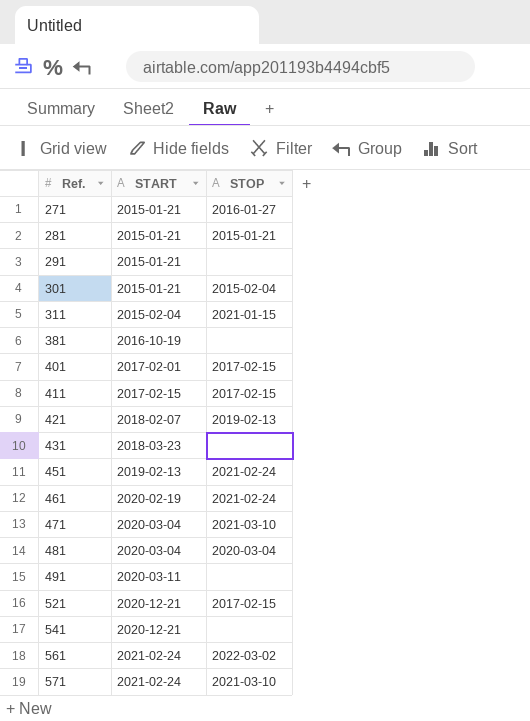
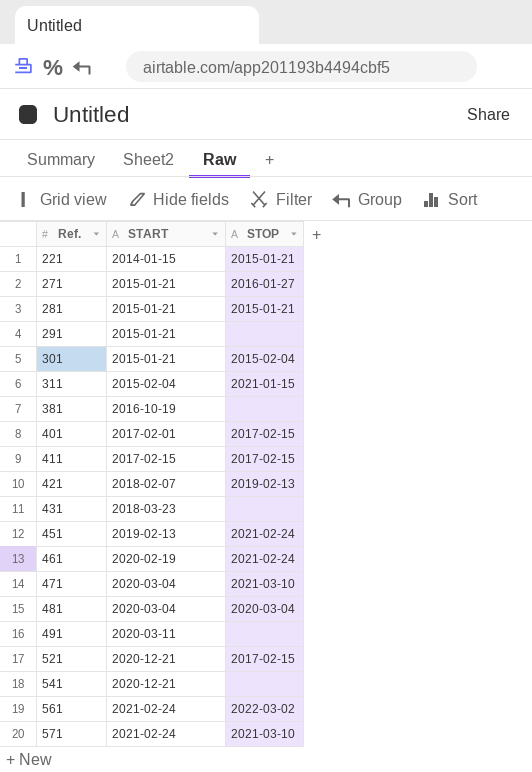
row 221: none -> 2014-01-15 | 2015-01-21

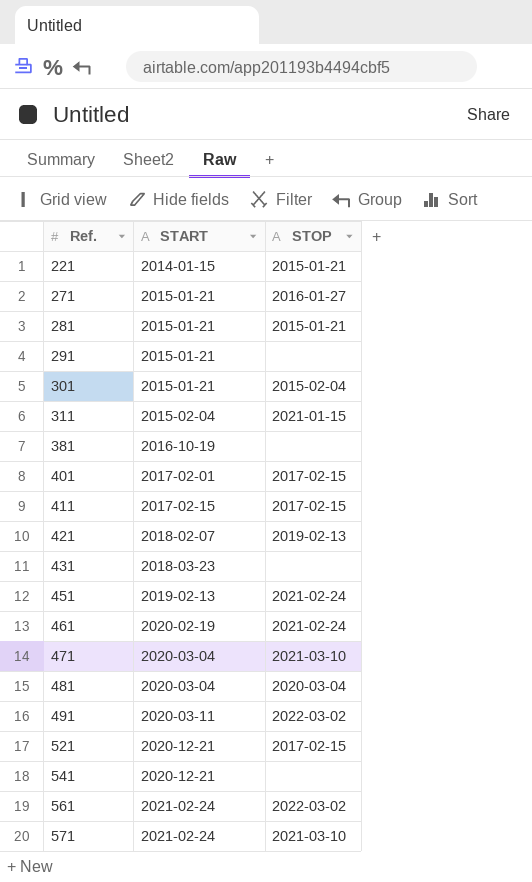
491 | STOP: none -> 2022-03-02

